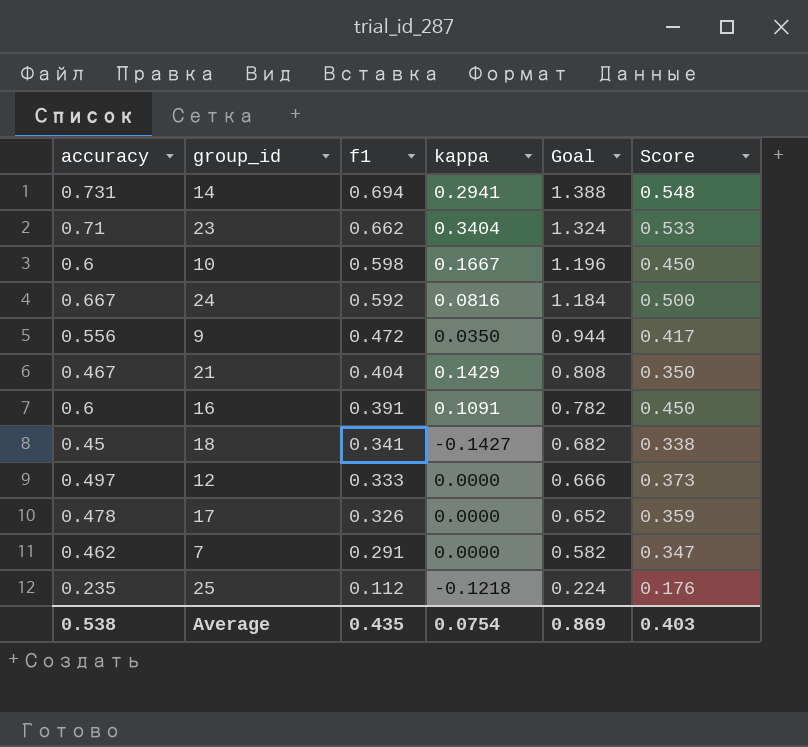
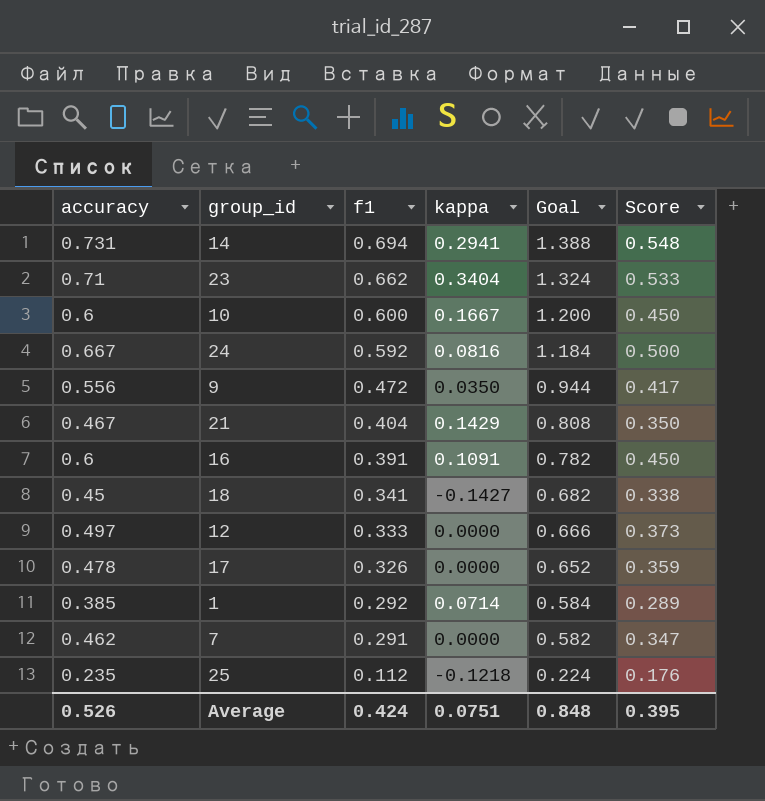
10 | f1: 0.598 -> 0.600
10 | Goal: 1.196 -> 1.200
row 1: none -> 0.385 | 0.292 | 0.0714 | 0.584 | 0.289
Average | accuracy: 0.538 -> 0.526
Average | f1: 0.435 -> 0.424
Average | kappa: 0.0754 -> 0.0751
Average | Goal: 0.869 -> 0.848
Average | Score: 0.403 -> 0.395

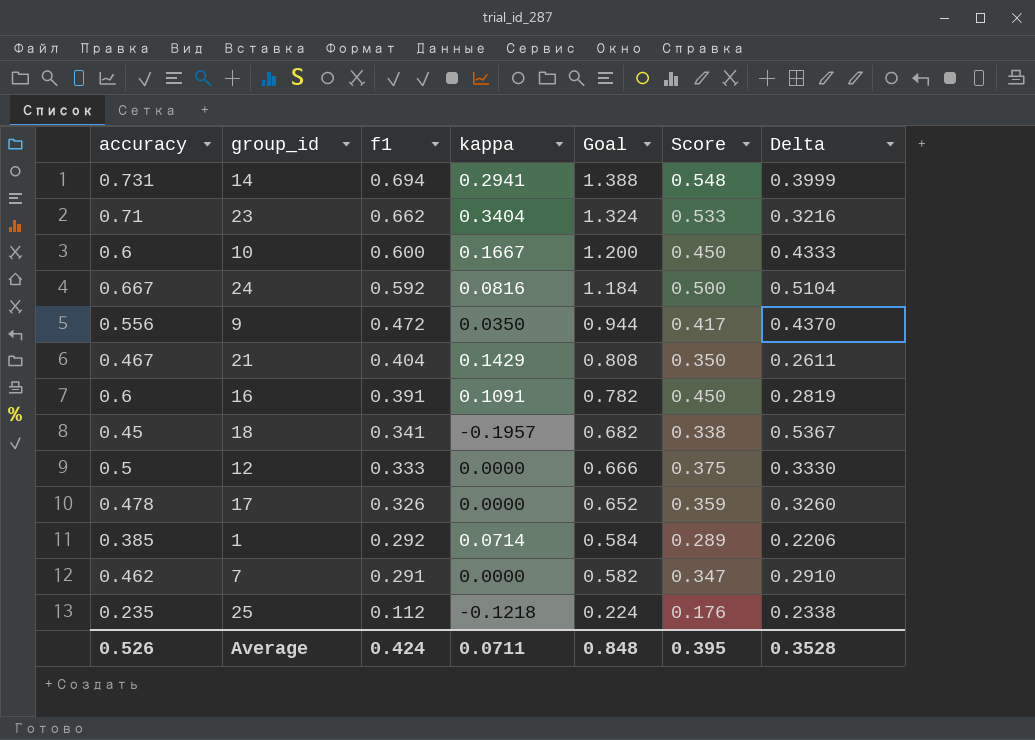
column Delta | formula: none -> [f1] - [kappa]
18 | kappa: -0.1427 -> -0.1957
12 | accuracy: 0.497 -> 0.5
12 | Score: 0.373 -> 0.375
Average | kappa: 0.0751 -> 0.0711

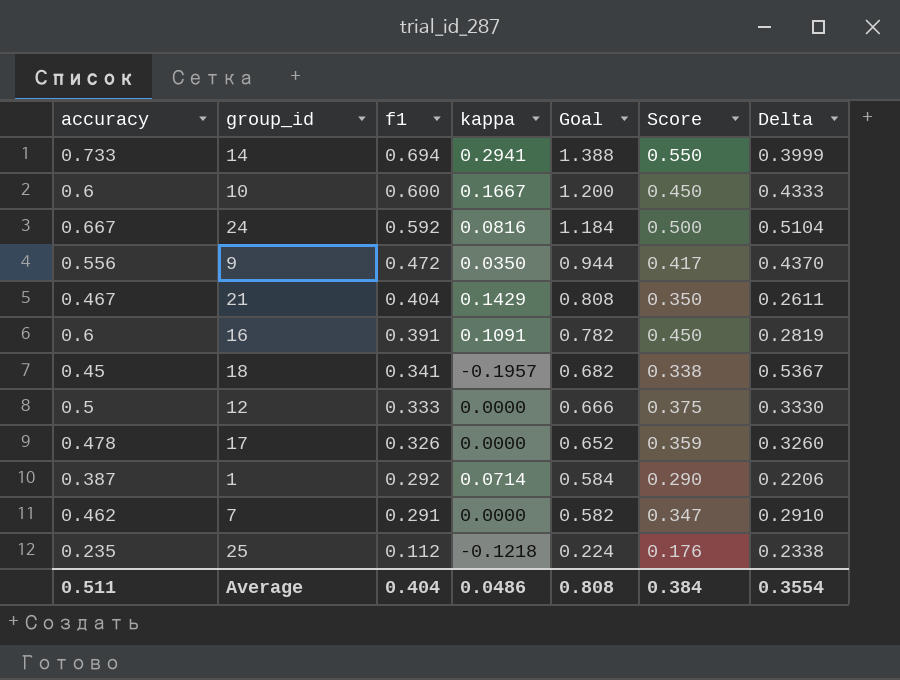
row 23: 0.71 | 0.662 | 0.3404 | 1.324 | 0.533 | 0.3216 -> none
14 | accuracy: 0.731 -> 0.733
14 | Score: 0.548 -> 0.550
1 | accuracy: 0.385 -> 0.387
1 | Score: 0.289 -> 0.290
Average | accuracy: 0.526 -> 0.511
Average | f1: 0.424 -> 0.404
Average | kappa: 0.0711 -> 0.0486
Average | Goal: 0.848 -> 0.808
Average | Score: 0.395 -> 0.384
Average | Delta: 0.3528 -> 0.3554

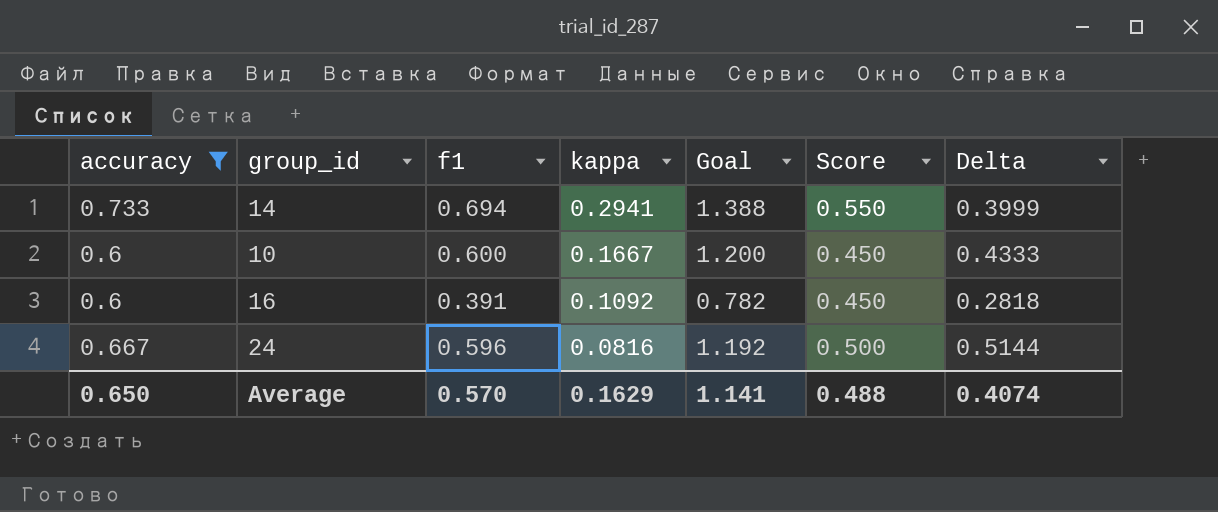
filter: none -> accuracy >= 0.6
row order: f1 descending -> kappa descending
16 | kappa: 0.1091 -> 0.1092
16 | Delta: 0.2819 -> 0.2818
24 | f1: 0.592 -> 0.596
24 | Goal: 1.184 -> 1.192
24 | Delta: 0.5104 -> 0.5144
Average | accuracy: 0.511 -> 0.650
Average | f1: 0.404 -> 0.570
Average | kappa: 0.0486 -> 0.1629
Average | Goal: 0.808 -> 1.141
Average | Score: 0.384 -> 0.488
Average | Delta: 0.3554 -> 0.4074

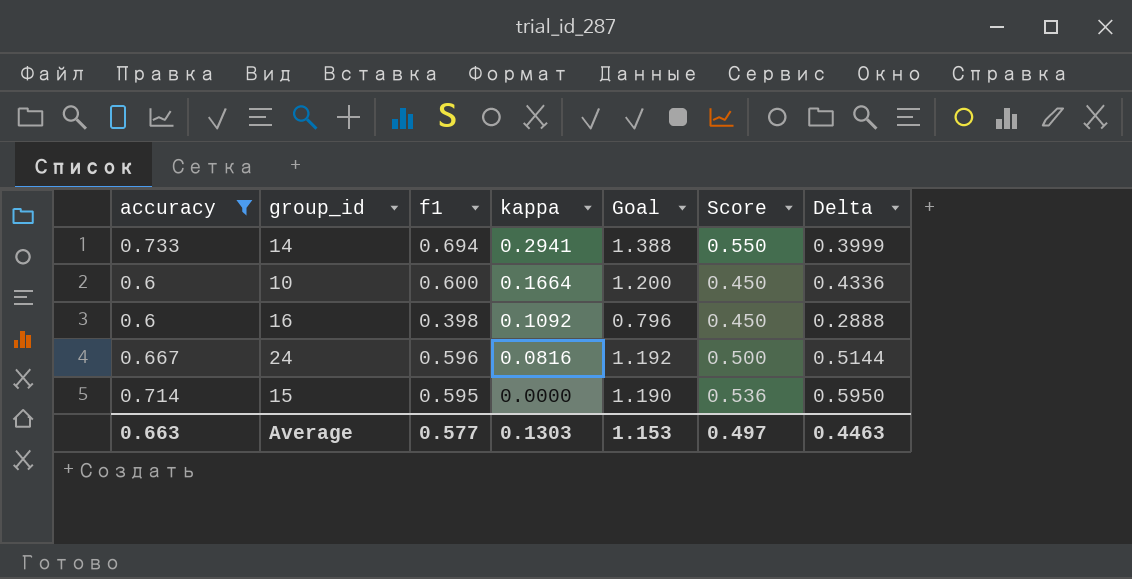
10 | kappa: 0.1667 -> 0.1664
10 | Delta: 0.4333 -> 0.4336
16 | f1: 0.391 -> 0.398
16 | Goal: 0.782 -> 0.796
16 | Delta: 0.2818 -> 0.2888
row 15: none -> 0.714 | 0.595 | 0.0000 | 1.190 | 0.536 | 0.5950
Average | accuracy: 0.650 -> 0.663
Average | f1: 0.570 -> 0.577
Average | kappa: 0.1629 -> 0.1303
Average | Goal: 1.141 -> 1.153
Average | Score: 0.488 -> 0.497
Average | Delta: 0.4074 -> 0.4463

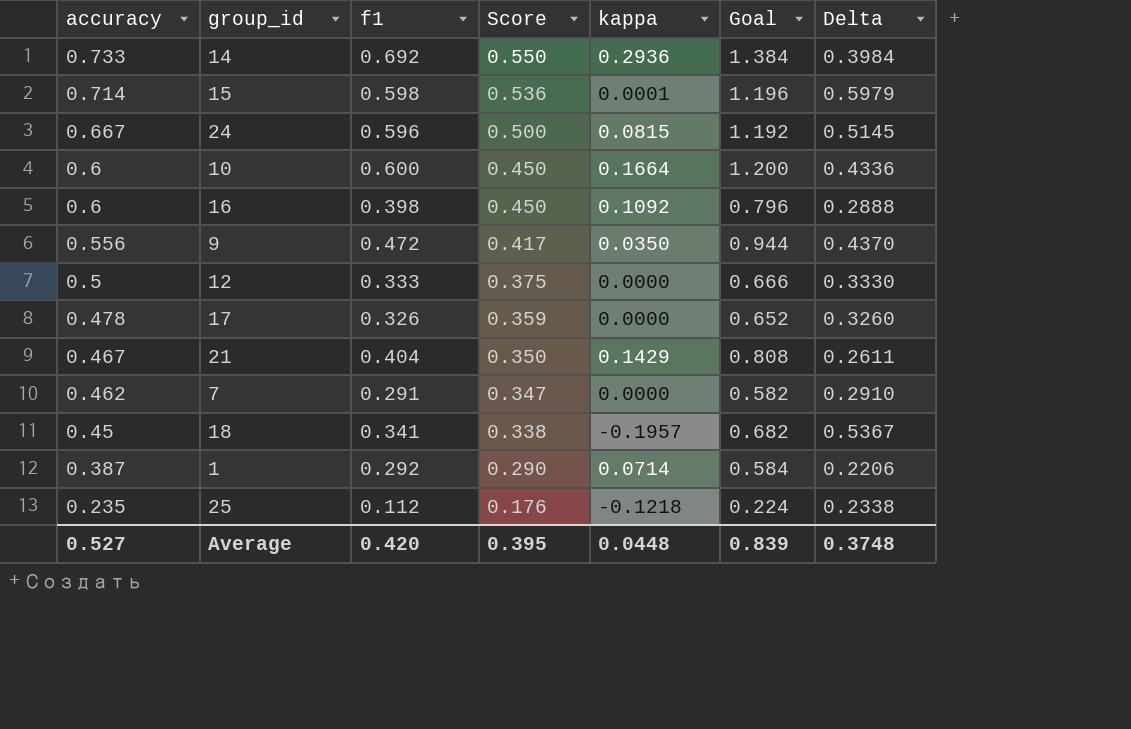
filter: accuracy >= 0.6 -> none
row order: kappa descending -> accuracy descending
column Score | position: 6 -> 4
14 | f1: 0.694 -> 0.692
14 | kappa: 0.2941 -> 0.2936
14 | Goal: 1.388 -> 1.384
14 | Delta: 0.3999 -> 0.3984
15 | f1: 0.595 -> 0.598
15 | kappa: 0.0000 -> 0.0001
15 | Goal: 1.190 -> 1.196
15 | Delta: 0.5950 -> 0.5979
24 | kappa: 0.0816 -> 0.0815
24 | Delta: 0.5144 -> 0.5145
Average | accuracy: 0.663 -> 0.527
Average | f1: 0.577 -> 0.420
Average | Score: 0.497 -> 0.395
Average | kappa: 0.1303 -> 0.0448
Average | Goal: 1.153 -> 0.839
Average | Delta: 0.4463 -> 0.3748

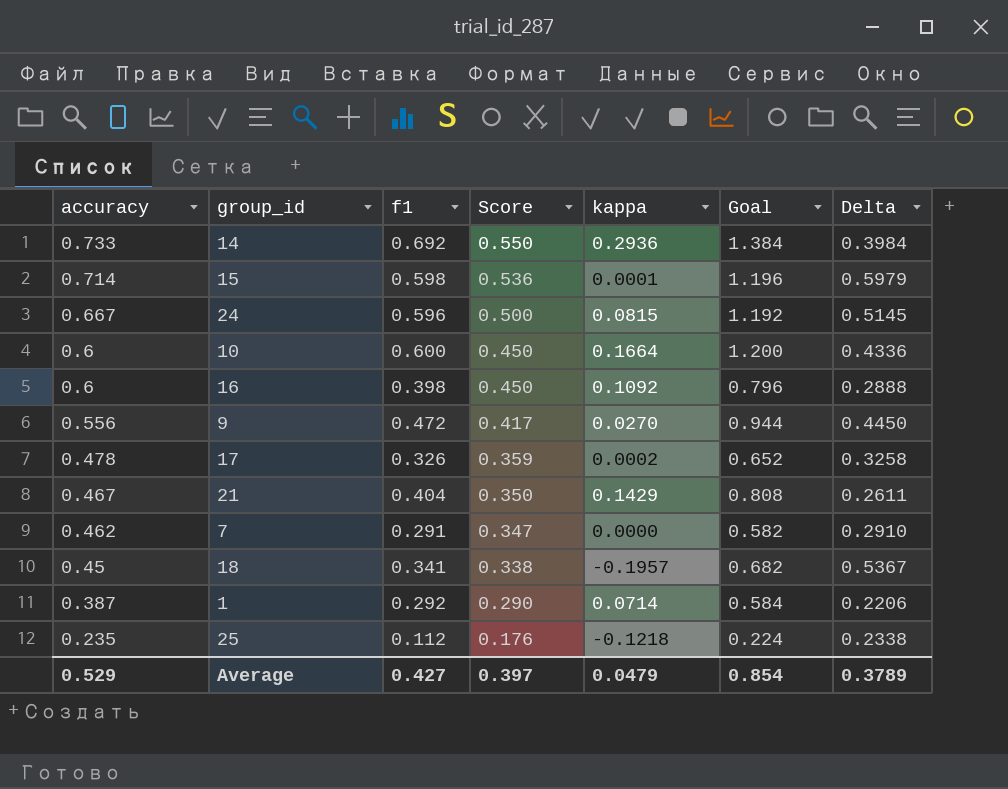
row 12: 0.5 | 0.333 | 0.375 | 0.0000 | 0.666 | 0.3330 -> none
9 | kappa: 0.0350 -> 0.0270
9 | Delta: 0.4370 -> 0.4450
17 | kappa: 0.0000 -> 0.0002
17 | Delta: 0.3260 -> 0.3258
Average | accuracy: 0.527 -> 0.529
Average | f1: 0.420 -> 0.427
Average | Score: 0.395 -> 0.397
Average | kappa: 0.0448 -> 0.0479
Average | Goal: 0.839 -> 0.854
Average | Delta: 0.3748 -> 0.3789

